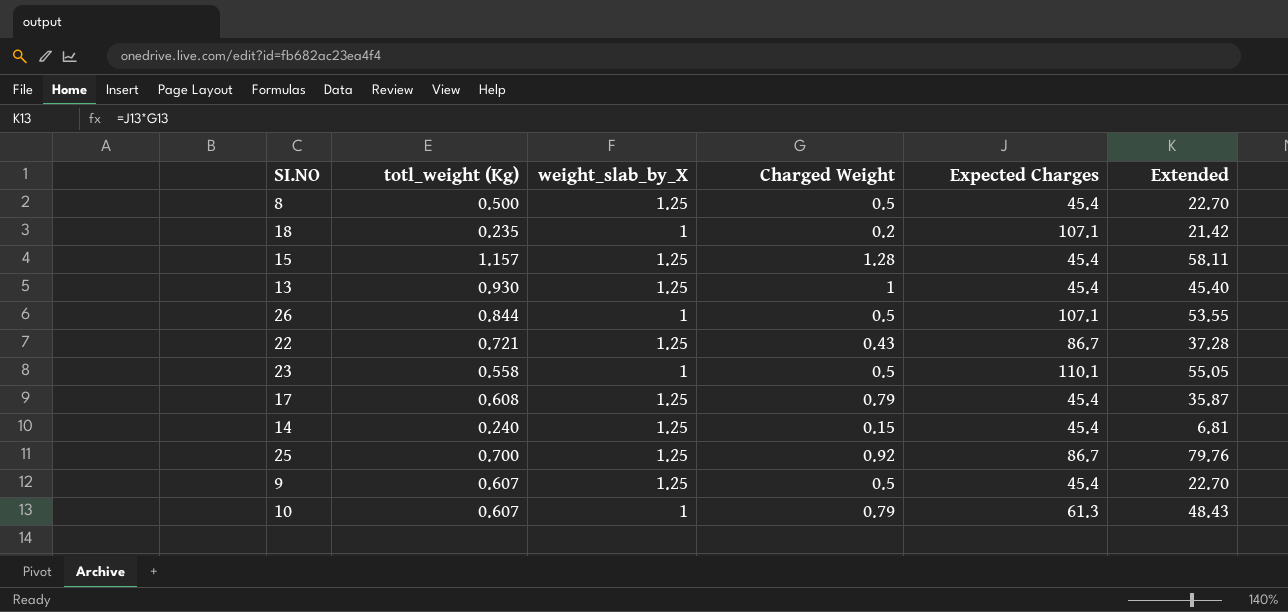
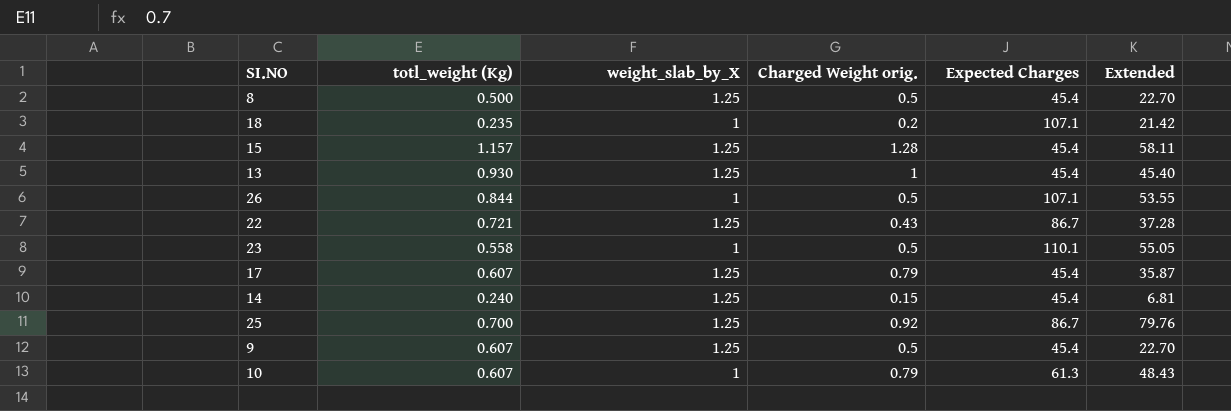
column name: Charged Weight -> Charged Weight orig.
17 | totl_weight (Kg): 0.608 -> 0.607

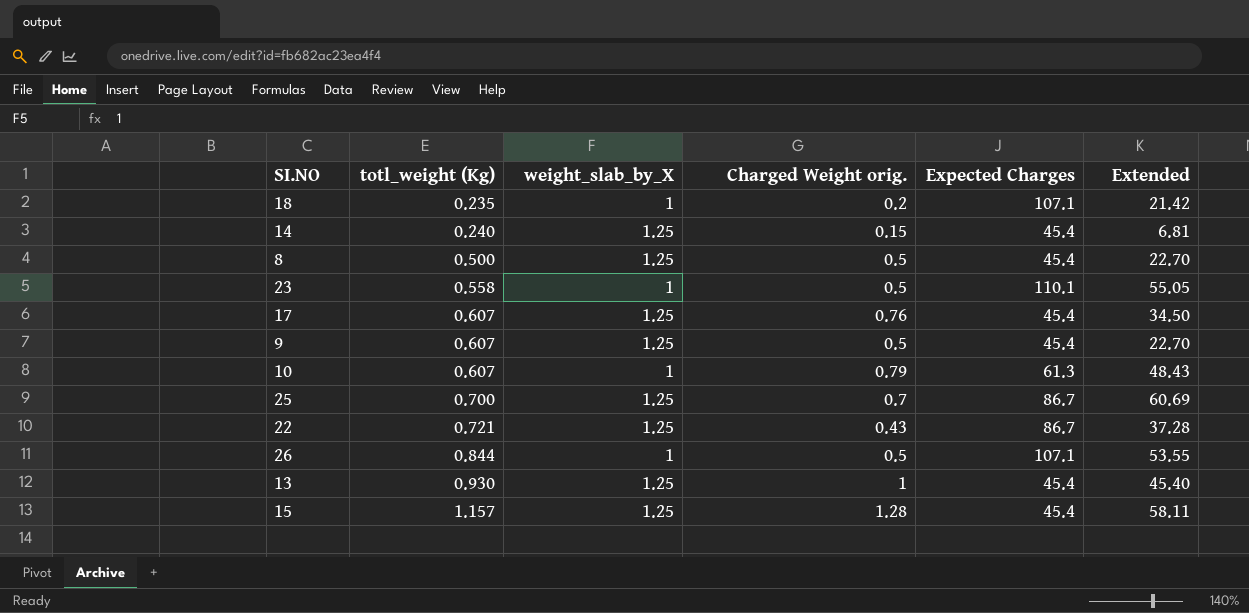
row order: none -> totl_weight (Kg) ascending
17 | Charged Weight orig.: 0.79 -> 0.76
17 | Extended: 35.87 -> 34.50
25 | Charged Weight orig.: 0.92 -> 0.7
25 | Extended: 79.76 -> 60.69

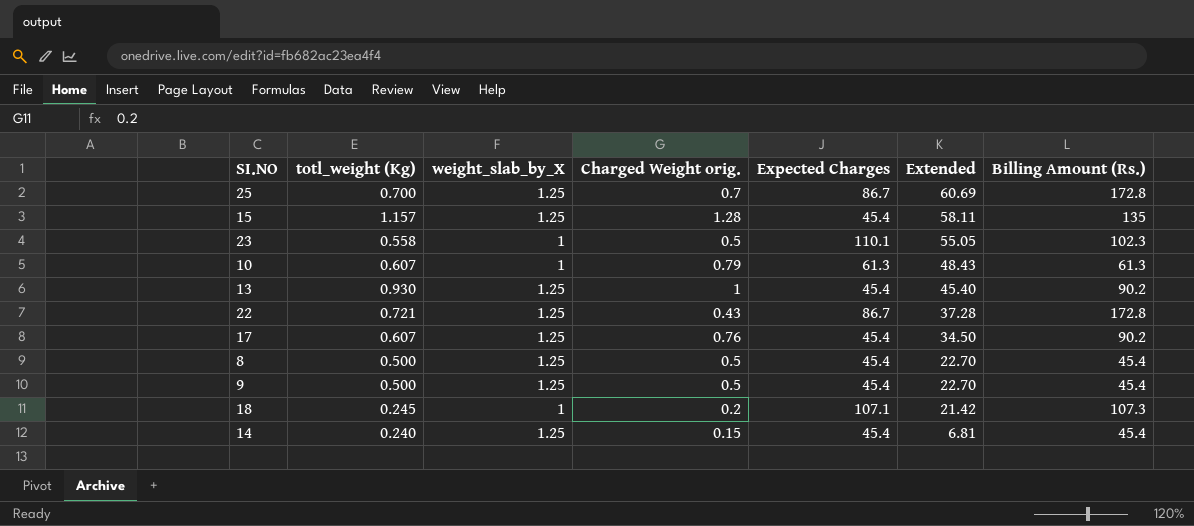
row order: totl_weight (Kg) ascending -> Extended descending
column Billing Amount (Rs.) | position: none -> 7
row 26: 0.844 | 1 | 0.5 | 107.1 | 53.55 -> none
9 | totl_weight (Kg): 0.607 -> 0.500
18 | totl_weight (Kg): 0.235 -> 0.245

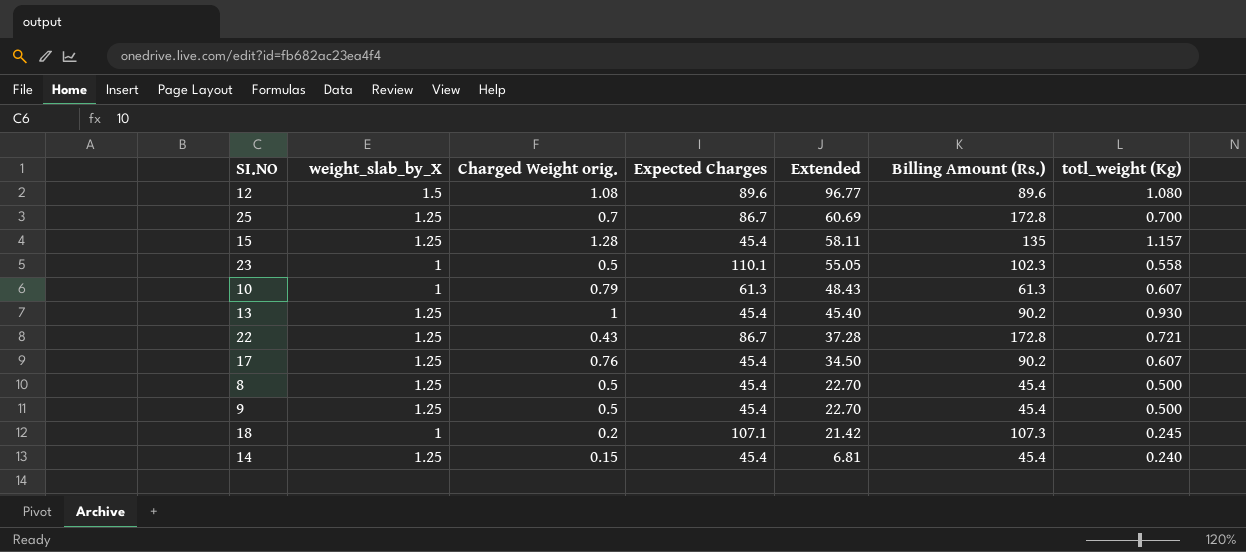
column totl_weight (Kg) | position: 2 -> 7
row 12: none -> 1.5 | 1.08 | 89.6 | 96.77 | 89.6 | 1.080

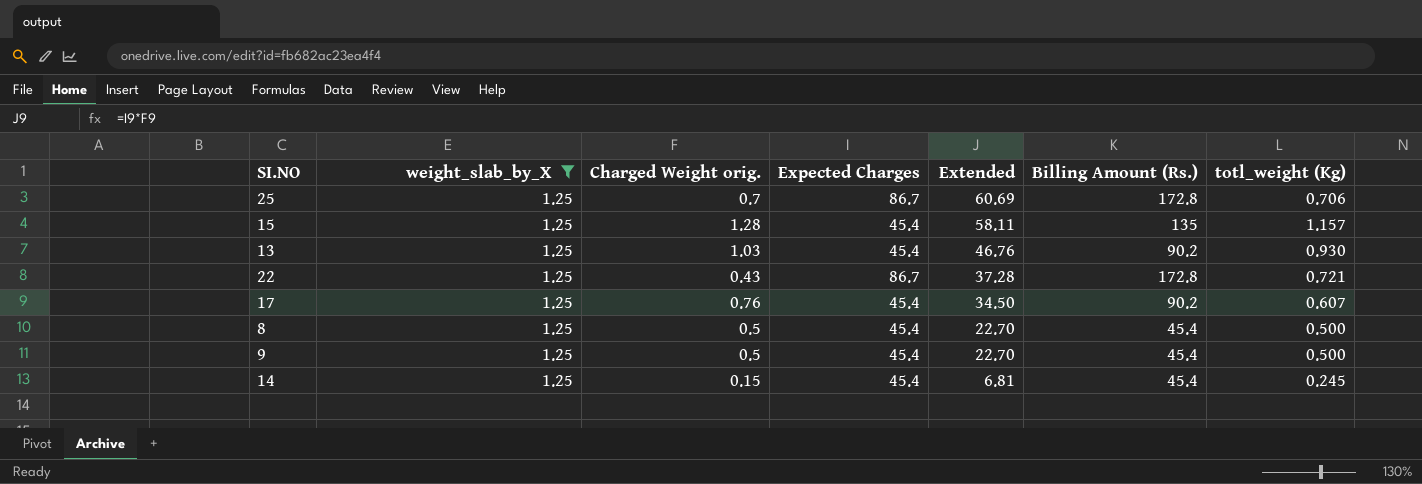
filter: none -> weight_slab_by_X = 1.25
25 | totl_weight (Kg): 0.700 -> 0.706
13 | Charged Weight orig.: 1 -> 1.03
13 | Extended: 45.40 -> 46.76
14 | totl_weight (Kg): 0.240 -> 0.245

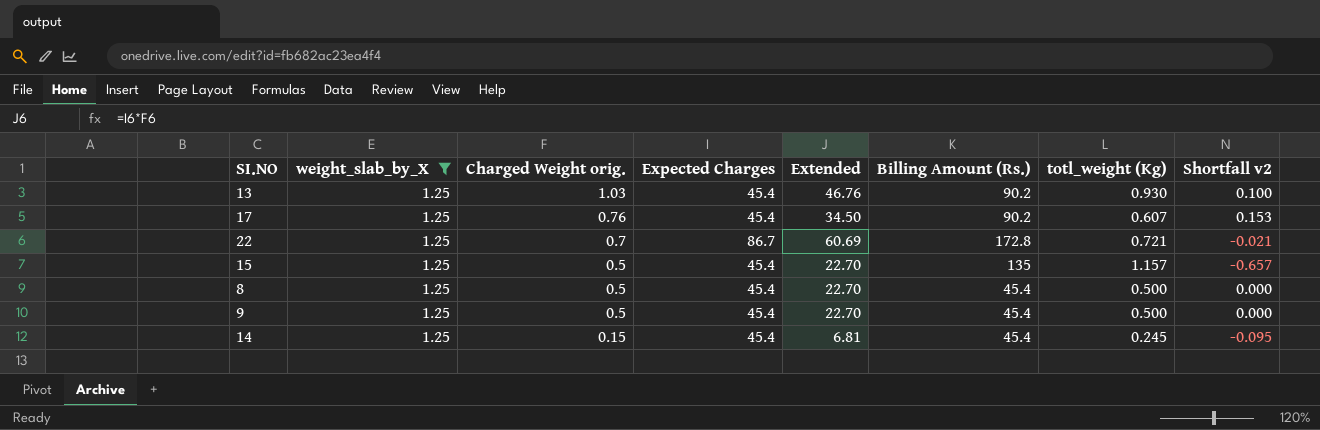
row order: Extended descending -> Charged Weight orig. descending
column Shortfall v2 | formula: none -> [Charged Weight orig.] - [totl_weight (Kg)]
row 25: 1.25 | 0.7 | 86.7 | 60.69 | 172.8 | 0.706 -> none
22 | Charged Weight orig.: 0.43 -> 0.7
22 | Extended: 37.28 -> 60.69
15 | Charged Weight orig.: 1.28 -> 0.5
15 | Extended: 58.11 -> 22.70

